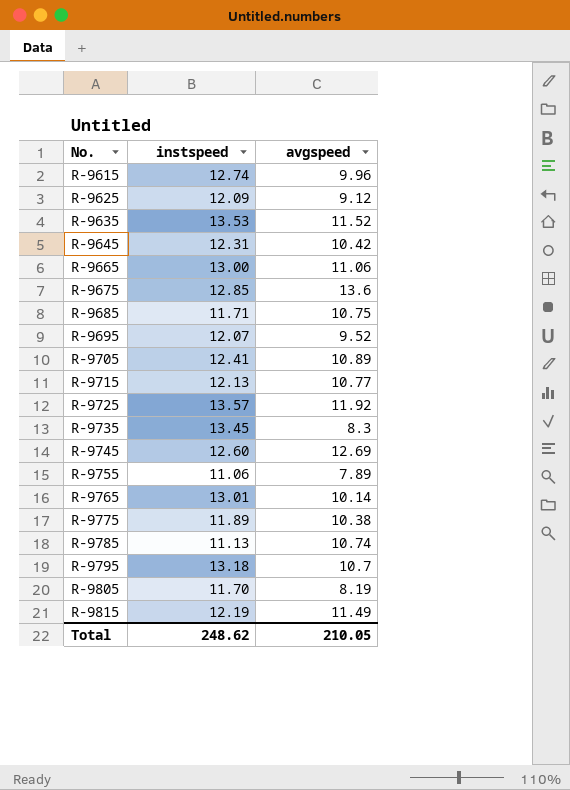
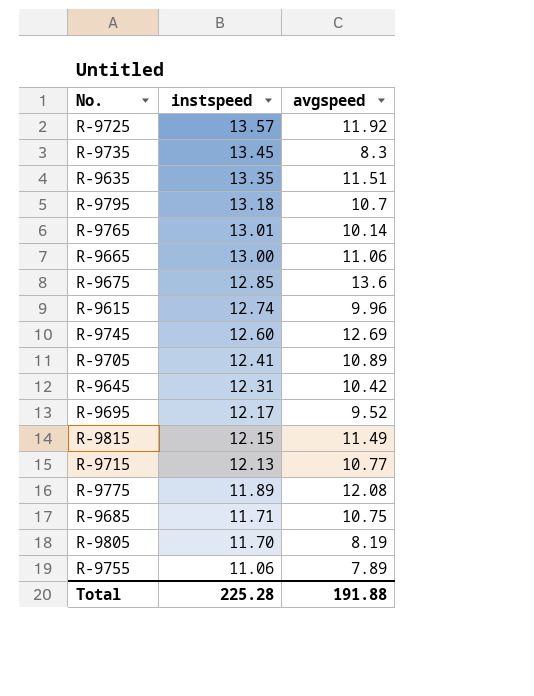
row order: No. ascending -> instspeed descending
row R-9625: 12.09 | 9.12 -> none
row R-9785: 11.13 | 10.74 -> none
R-9635 | instspeed: 13.53 -> 13.35
R-9635 | avgspeed: 11.52 -> 11.51
R-9695 | instspeed: 12.07 -> 12.17
R-9815 | instspeed: 12.19 -> 12.15
R-9775 | avgspeed: 10.38 -> 12.08
Total | instspeed: 248.62 -> 225.28
Total | avgspeed: 210.05 -> 191.88

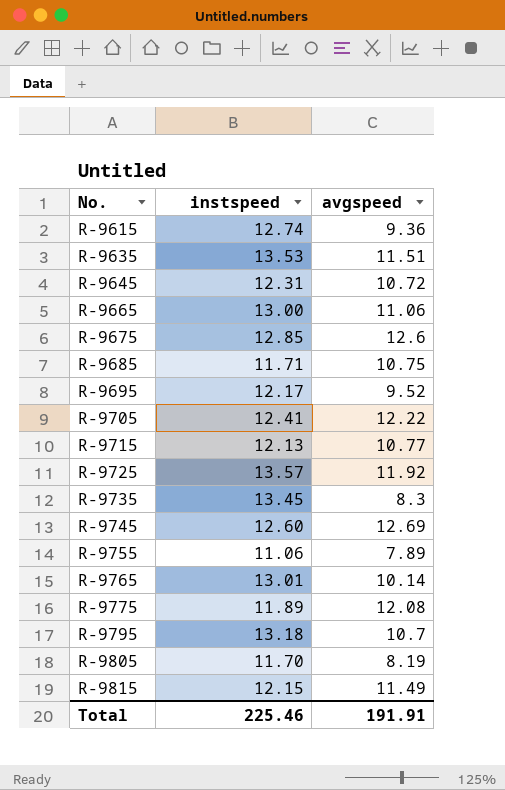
row order: instspeed descending -> No. ascending
R-9615 | avgspeed: 9.96 -> 9.36
R-9635 | instspeed: 13.35 -> 13.53
R-9645 | avgspeed: 10.42 -> 10.72
R-9675 | avgspeed: 13.6 -> 12.6
R-9705 | avgspeed: 10.89 -> 12.22
Total | instspeed: 225.28 -> 225.46
Total | avgspeed: 191.88 -> 191.91

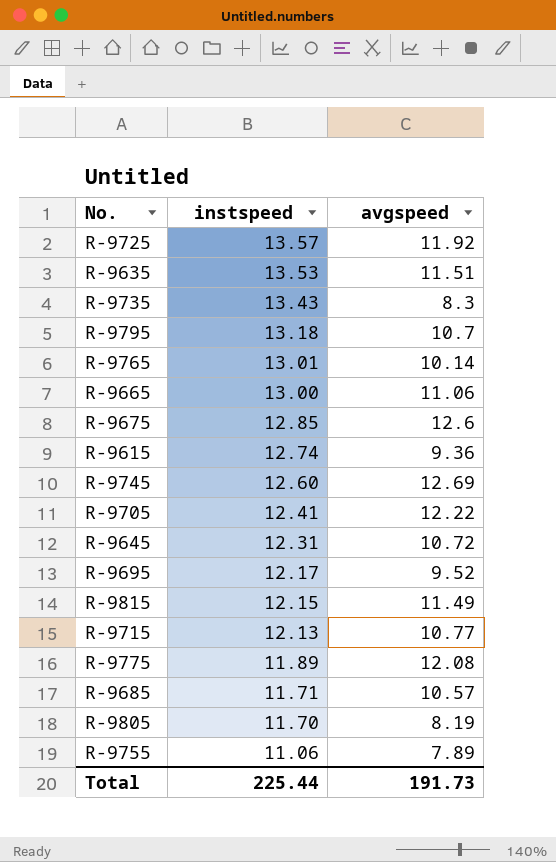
row order: No. ascending -> instspeed descending
R-9735 | instspeed: 13.45 -> 13.43
R-9685 | avgspeed: 10.75 -> 10.57
Total | instspeed: 225.46 -> 225.44
Total | avgspeed: 191.91 -> 191.73

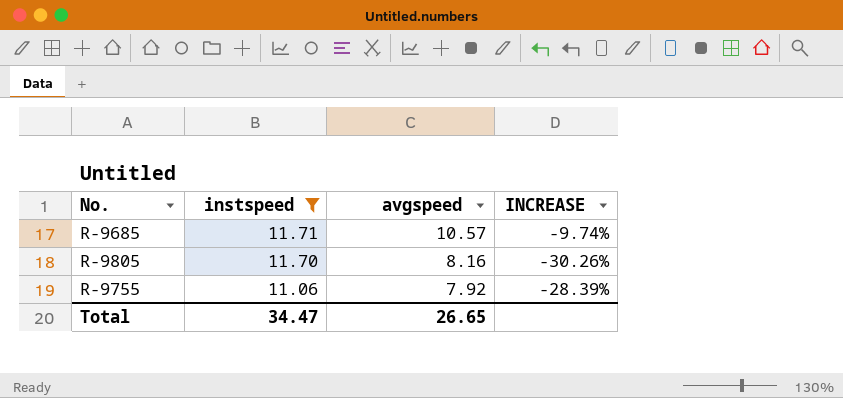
filter: none -> instspeed <= 11.71
column INCREASE | formula: none -> ([avgspeed] - [instspeed]) / [instspeed]
R-9805 | avgspeed: 8.19 -> 8.16
R-9755 | avgspeed: 7.89 -> 7.92
Total | instspeed: 225.44 -> 34.47
Total | avgspeed: 191.73 -> 26.65

